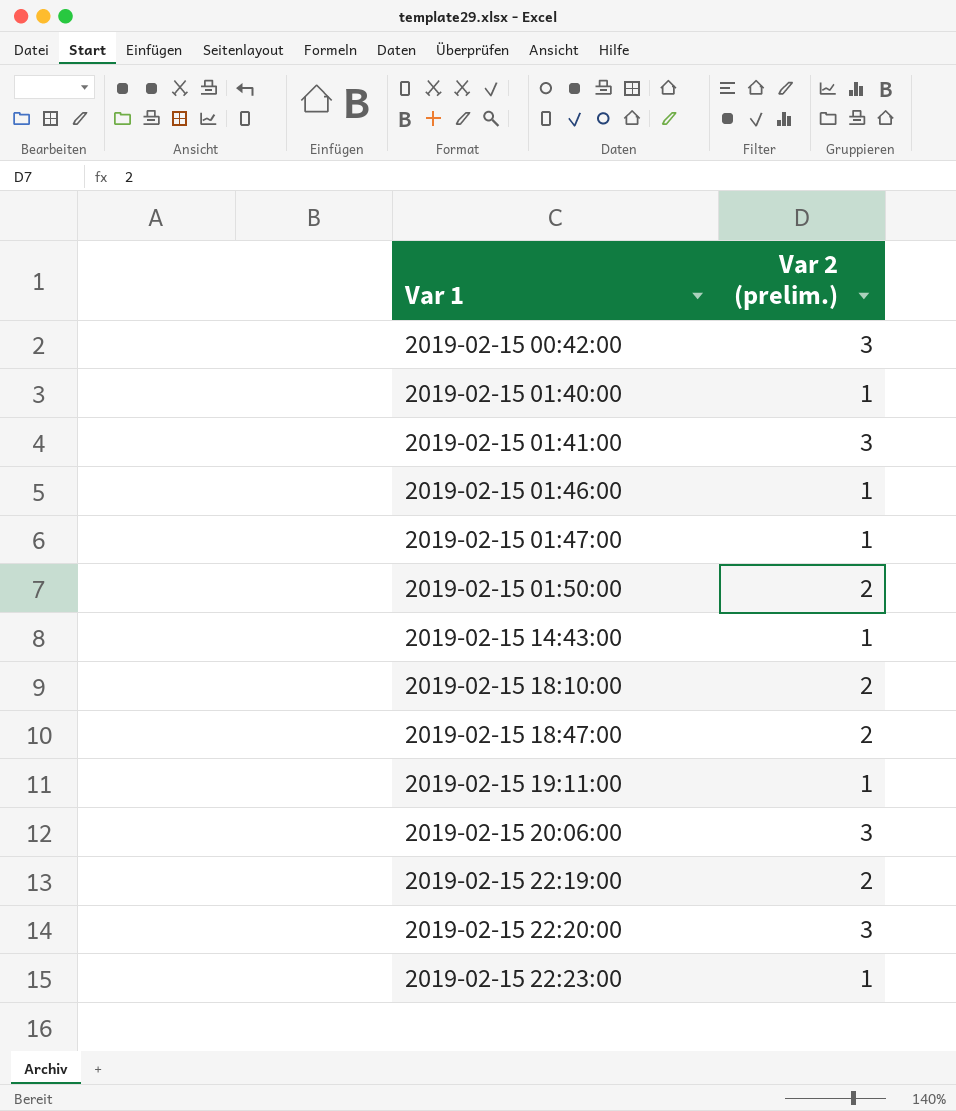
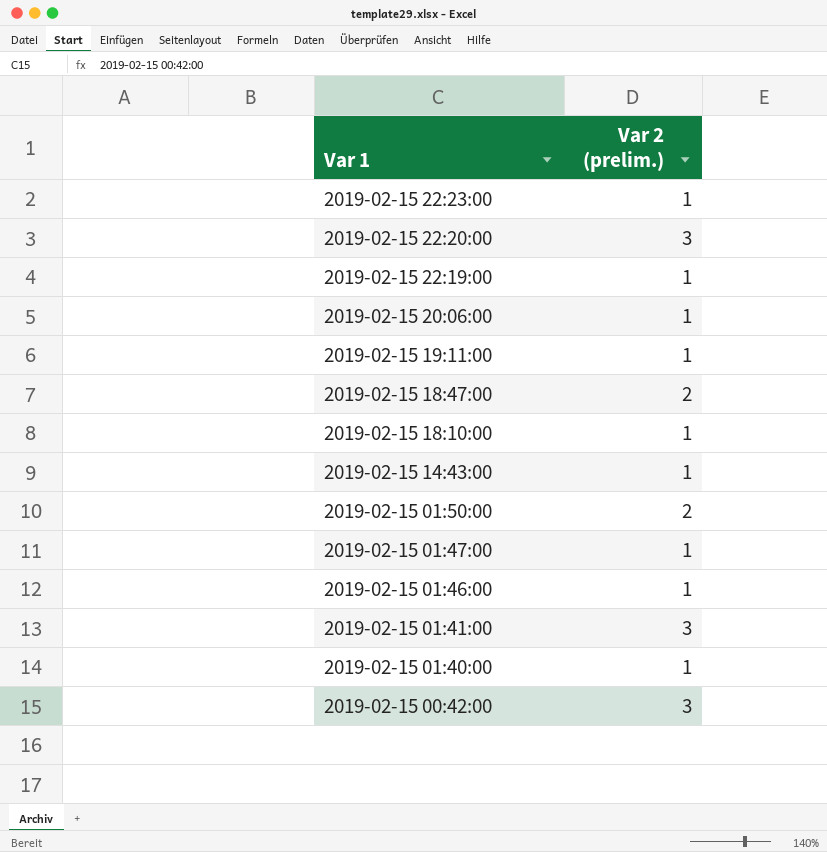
row order: Var 1 ascending -> Var 1 descending
2019-02-15 22:19:00 | Var 2 (prelim.): 2 -> 1
2019-02-15 20:06:00 | Var 2 (prelim.): 3 -> 1
2019-02-15 18:10:00 | Var 2 (prelim.): 2 -> 1

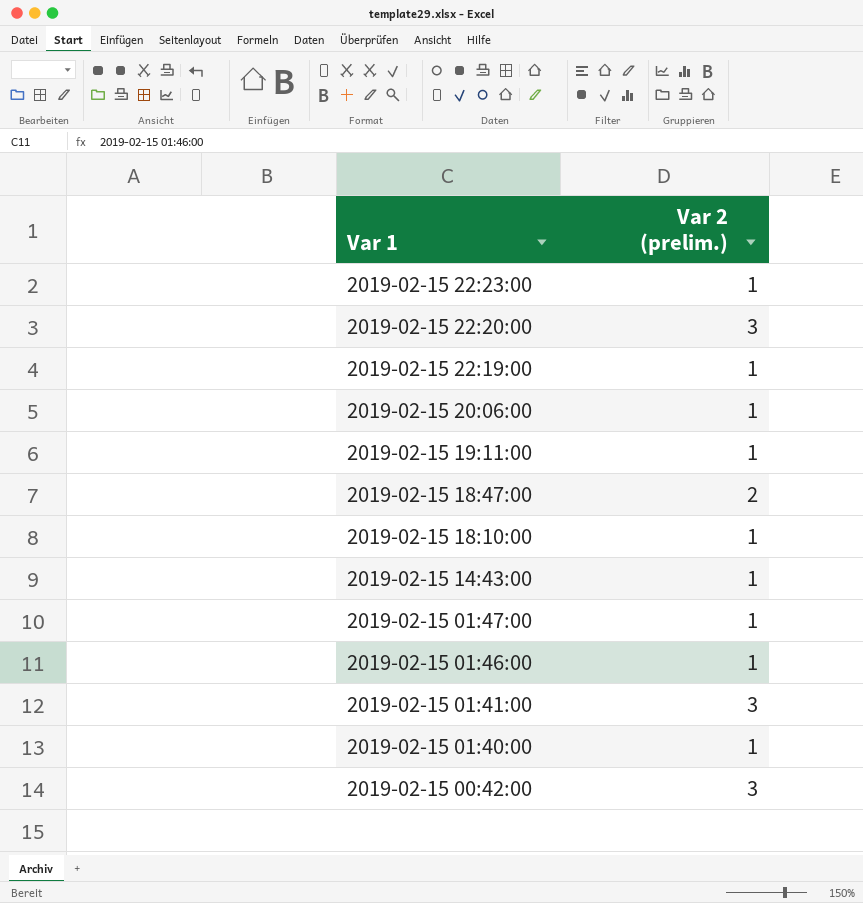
row 2019-02-15 01:50:00: 2 -> none

